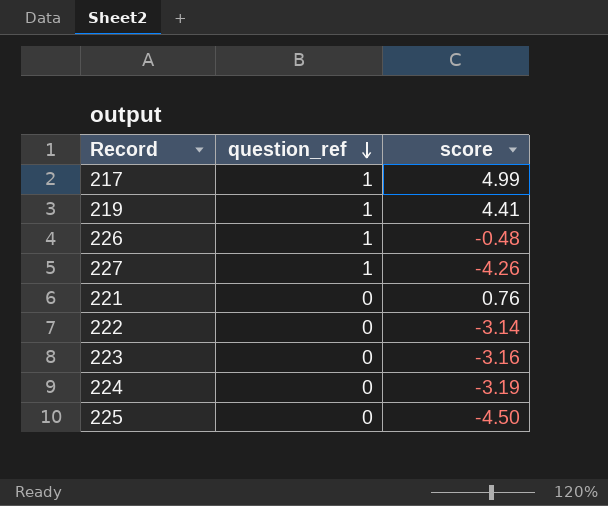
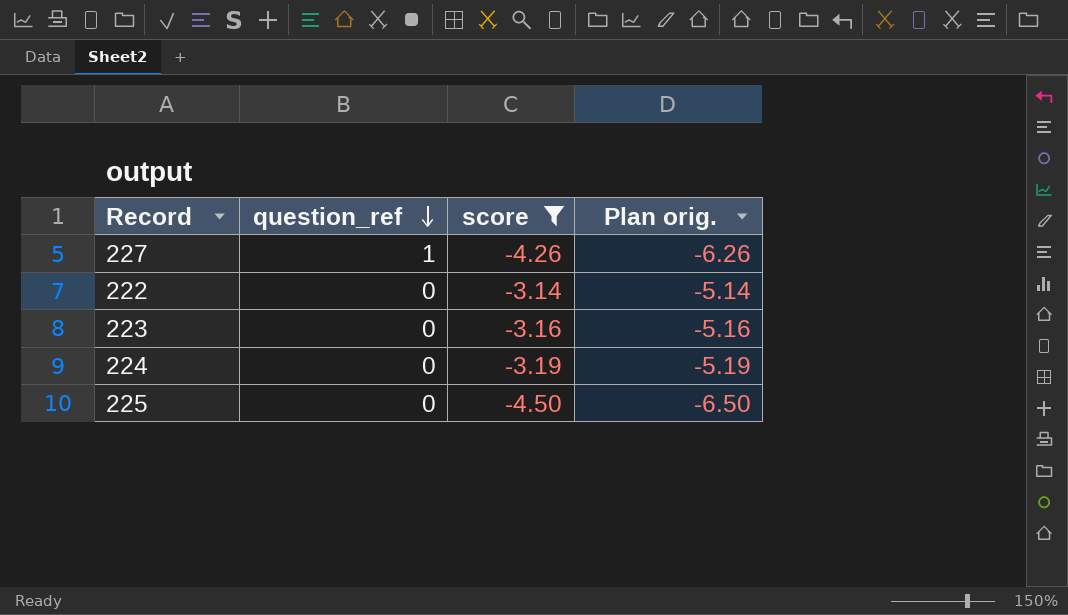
filter: none -> score <= -3.14
column Plan orig. | formula: none -> [score] - 2

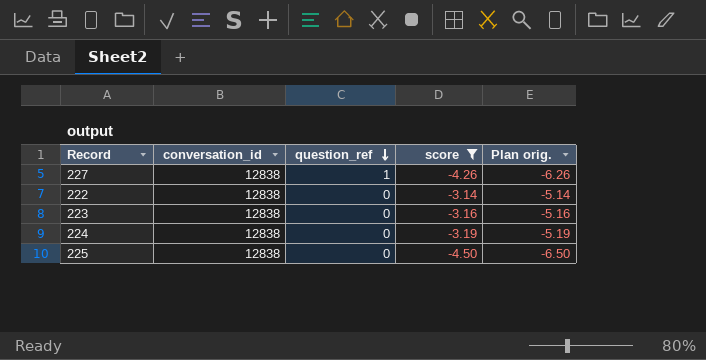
column conversation_id | position: none -> 2

